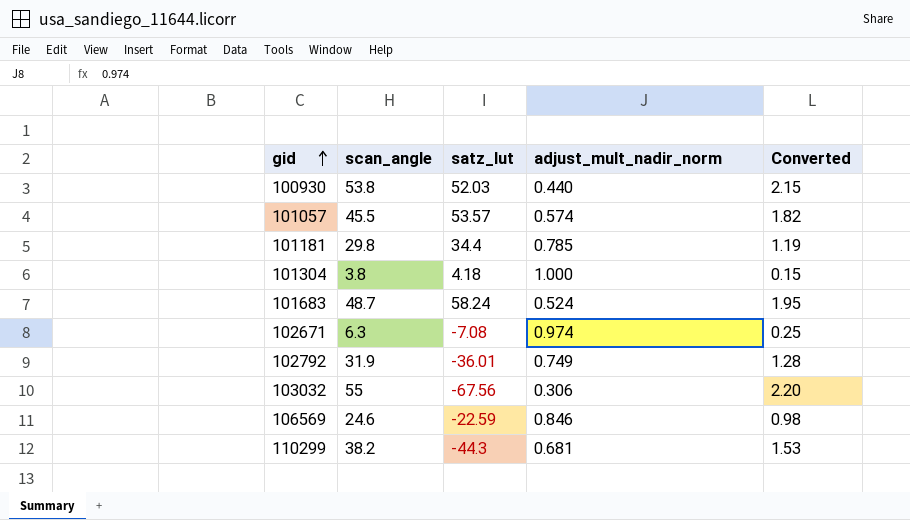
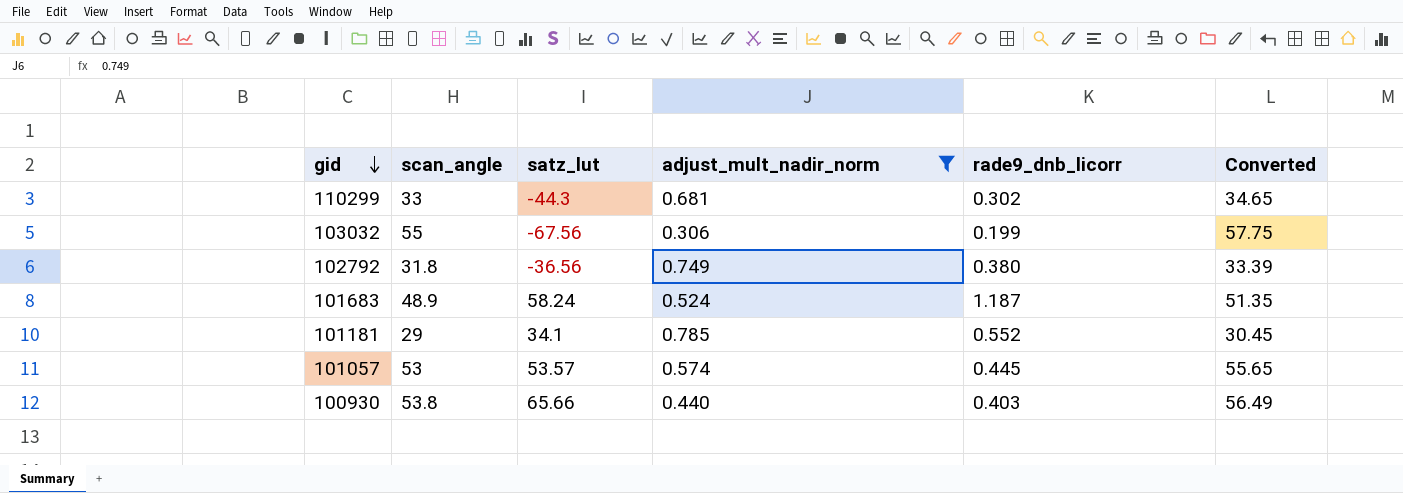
filter: none -> adjust_mult_nadir_norm <= 0.785
row order: gid ascending -> gid descending
column rade9_dnb_licorr | position: none -> 5
column Converted | formula: [scan_angle] * 0.04 -> [scan_angle] * 1.05
110299 | scan_angle: 38.2 -> 33
102792 | scan_angle: 31.9 -> 31.8
102792 | satz_lut: -36.01 -> -36.56
101683 | scan_angle: 48.7 -> 48.9
101181 | scan_angle: 29.8 -> 29
101181 | satz_lut: 34.4 -> 34.1
101057 | scan_angle: 45.5 -> 53
100930 | satz_lut: 52.03 -> 65.66

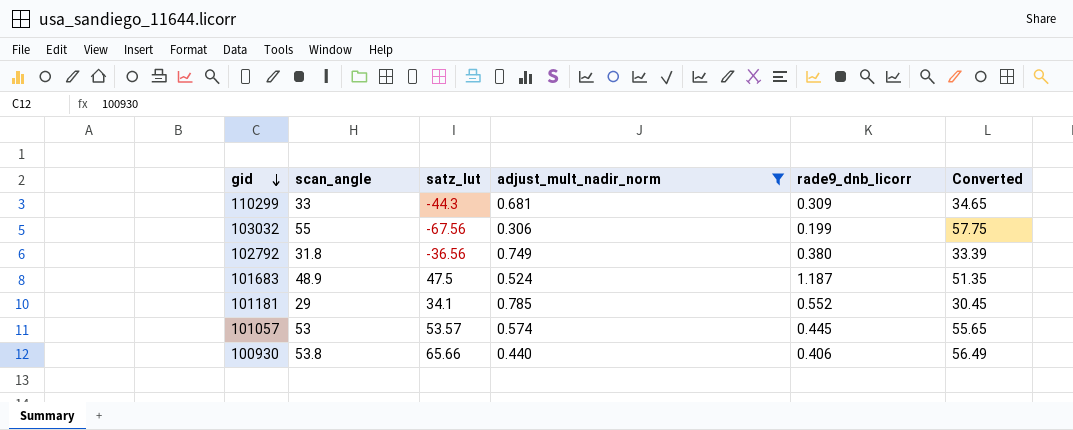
110299 | rade9_dnb_licorr: 0.302 -> 0.309
101683 | satz_lut: 58.24 -> 47.5
100930 | rade9_dnb_licorr: 0.403 -> 0.406

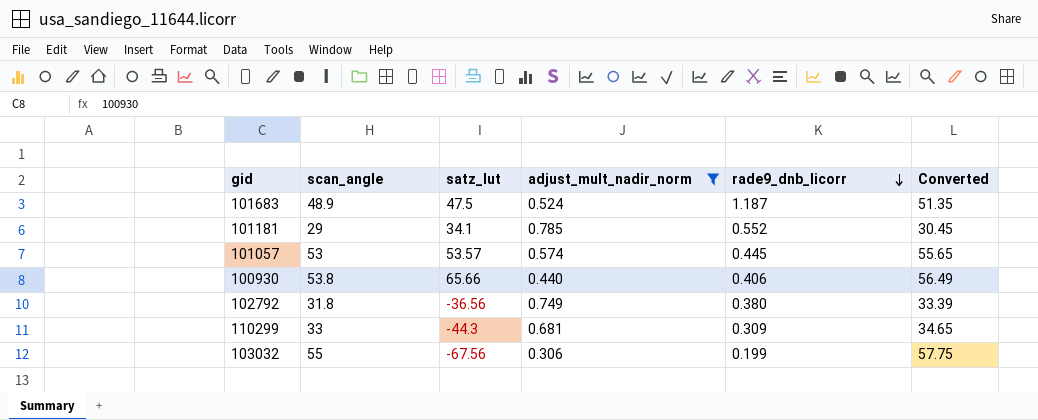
row order: gid descending -> rade9_dnb_licorr descending

